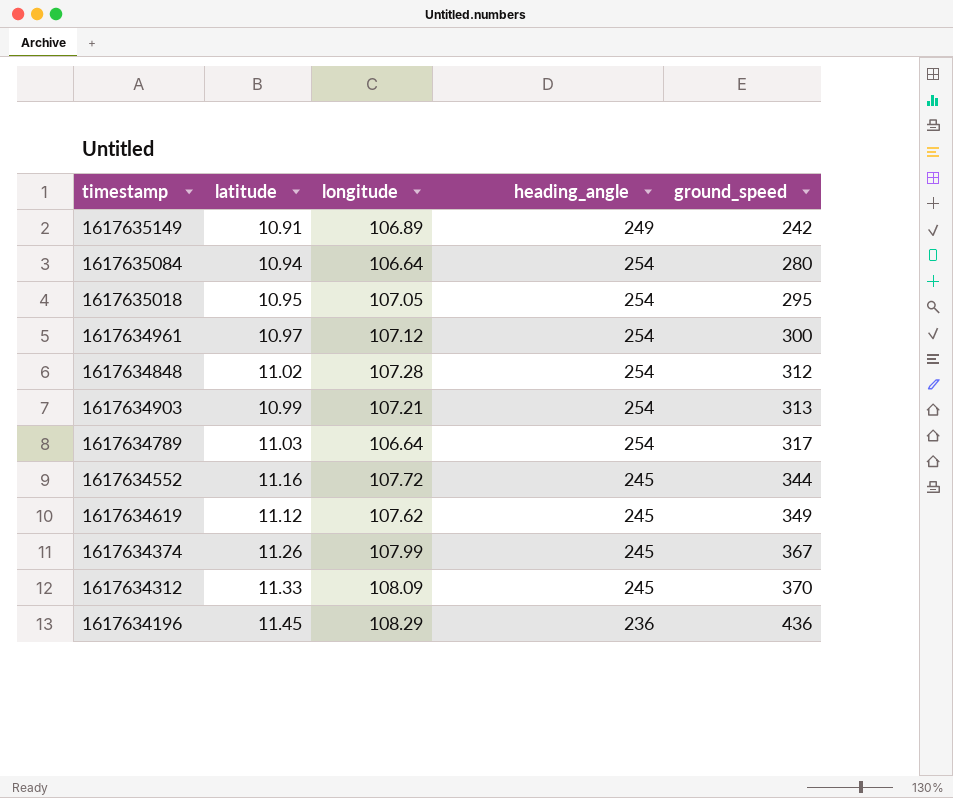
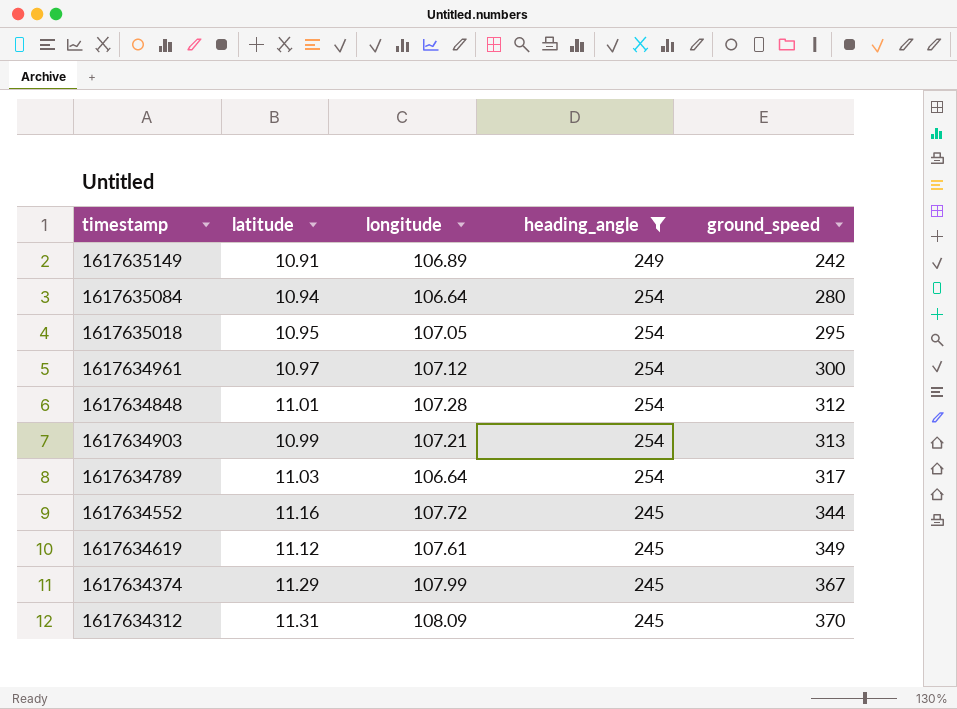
filter: none -> heading_angle != 236
1617634848 | latitude: 11.02 -> 11.01
1617634619 | longitude: 107.62 -> 107.61
1617634374 | latitude: 11.26 -> 11.29
1617634312 | latitude: 11.33 -> 11.31

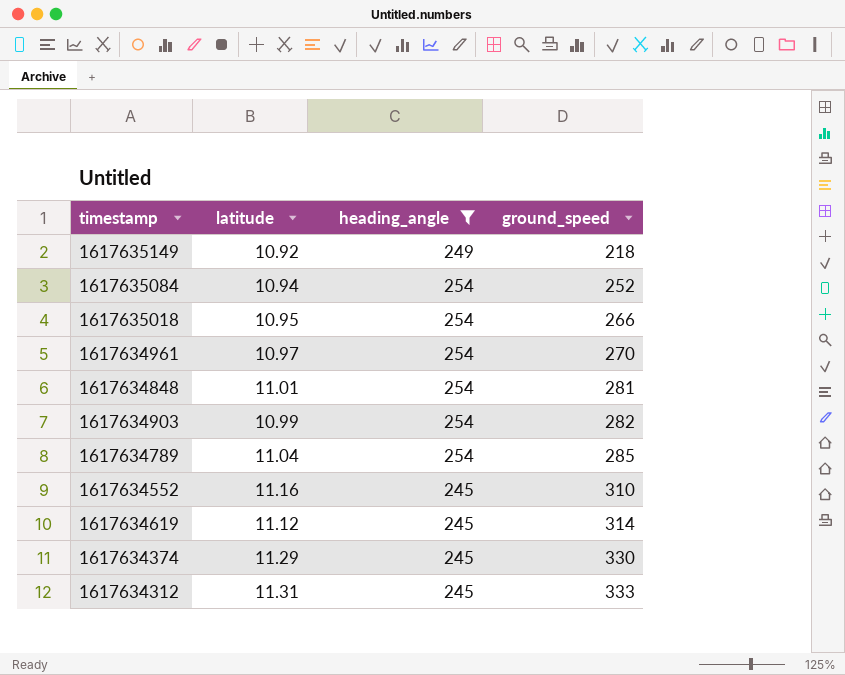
column longitude | position: 3 -> none
1617635149 | latitude: 10.91 -> 10.92
1617635149 | ground_speed: 242 -> 218
1617635084 | ground_speed: 280 -> 252
1617635018 | ground_speed: 295 -> 266
1617634961 | ground_speed: 300 -> 270
1617634848 | ground_speed: 312 -> 281
1617634903 | ground_speed: 313 -> 282
1617634789 | latitude: 11.03 -> 11.04
1617634789 | ground_speed: 317 -> 285
1617634552 | ground_speed: 344 -> 310
1617634619 | ground_speed: 349 -> 314
1617634374 | ground_speed: 367 -> 330
1617634312 | ground_speed: 370 -> 333

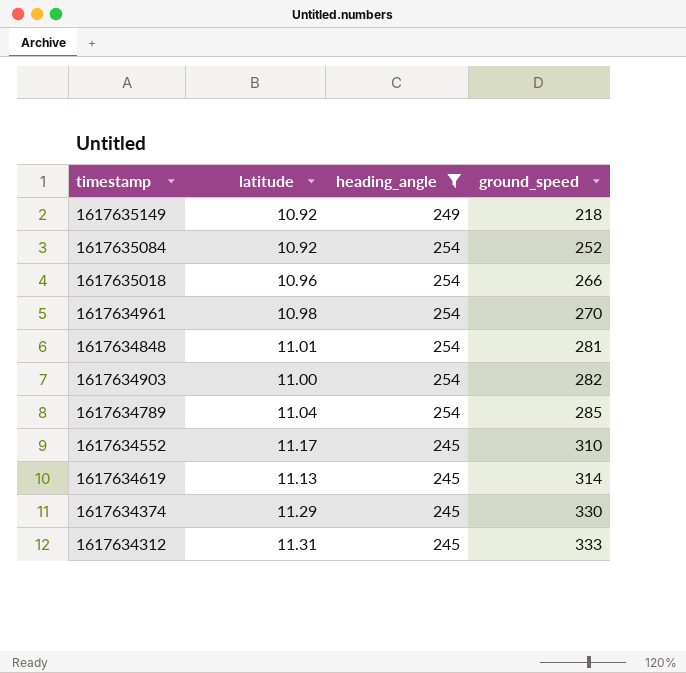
1617635084 | latitude: 10.94 -> 10.92
1617635018 | latitude: 10.95 -> 10.96
1617634961 | latitude: 10.97 -> 10.98
1617634903 | latitude: 10.99 -> 11.00
1617634552 | latitude: 11.16 -> 11.17
1617634619 | latitude: 11.12 -> 11.13

